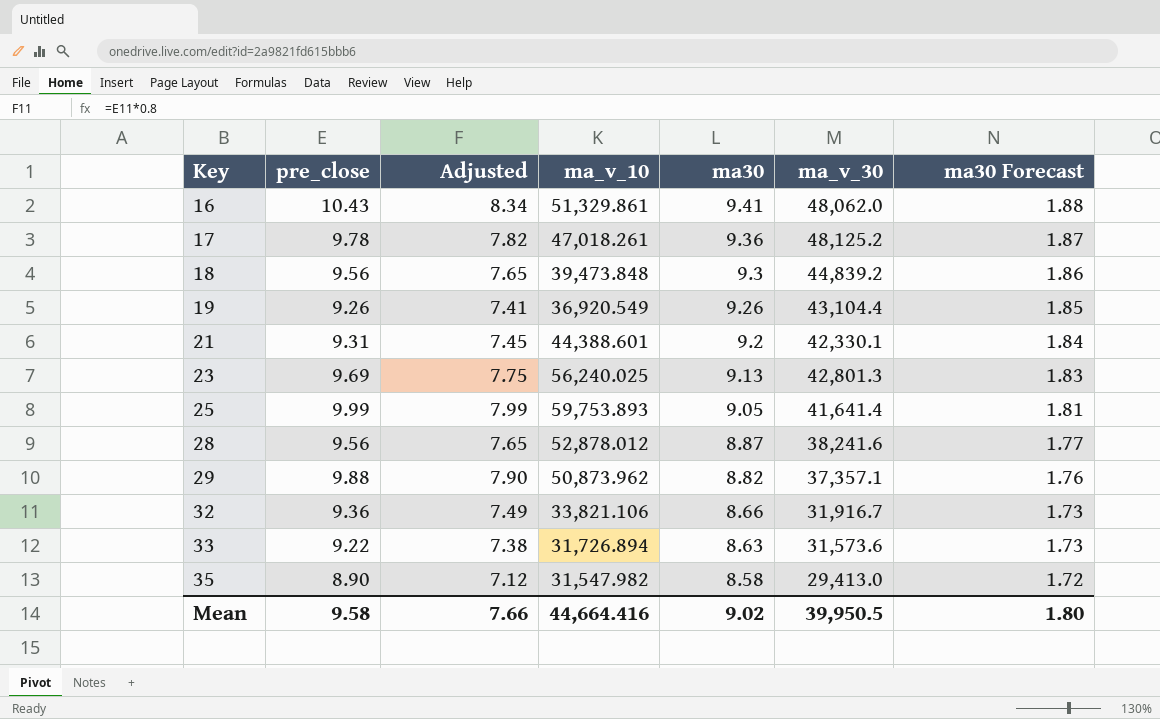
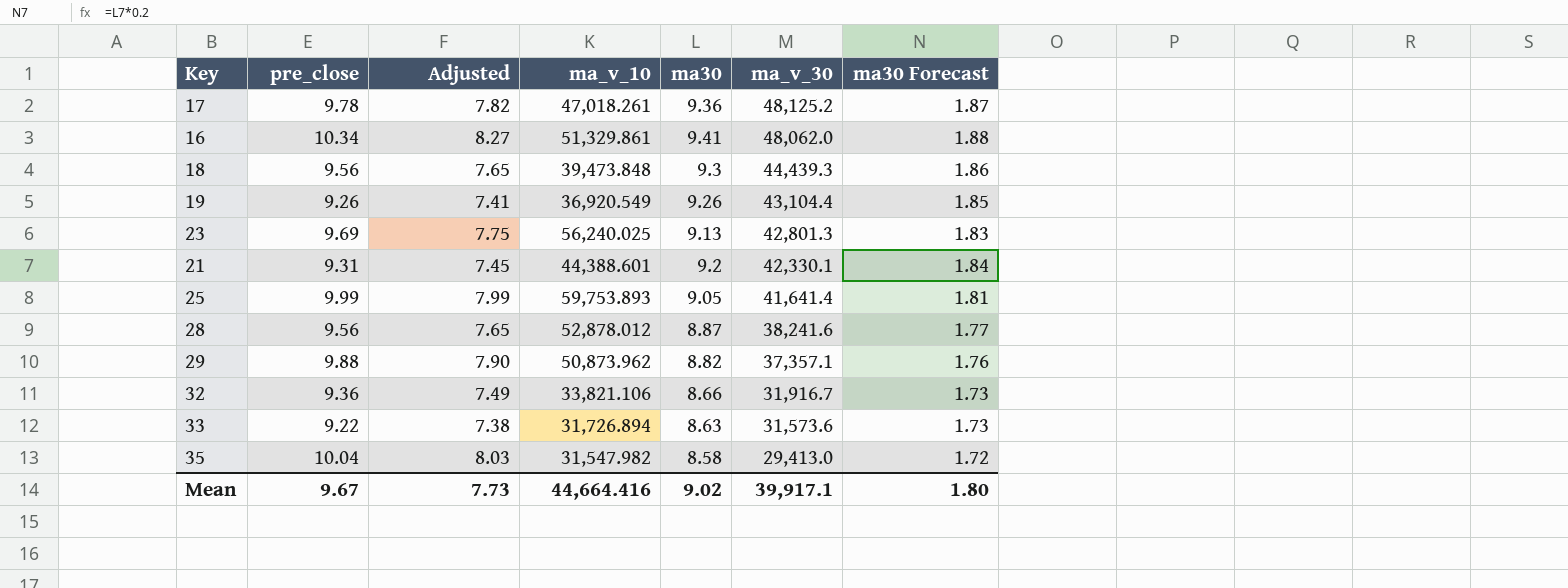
row order: Key ascending -> ma_v_30 descending
16 | pre_close: 10.43 -> 10.34
16 | Adjusted: 8.34 -> 8.27
18 | ma_v_30: 44,839.2 -> 44,439.3
35 | pre_close: 8.90 -> 10.04
35 | Adjusted: 7.12 -> 8.03
Mean | pre_close: 9.58 -> 9.67
Mean | Adjusted: 7.66 -> 7.73
Mean | ma_v_30: 39,950.5 -> 39,917.1

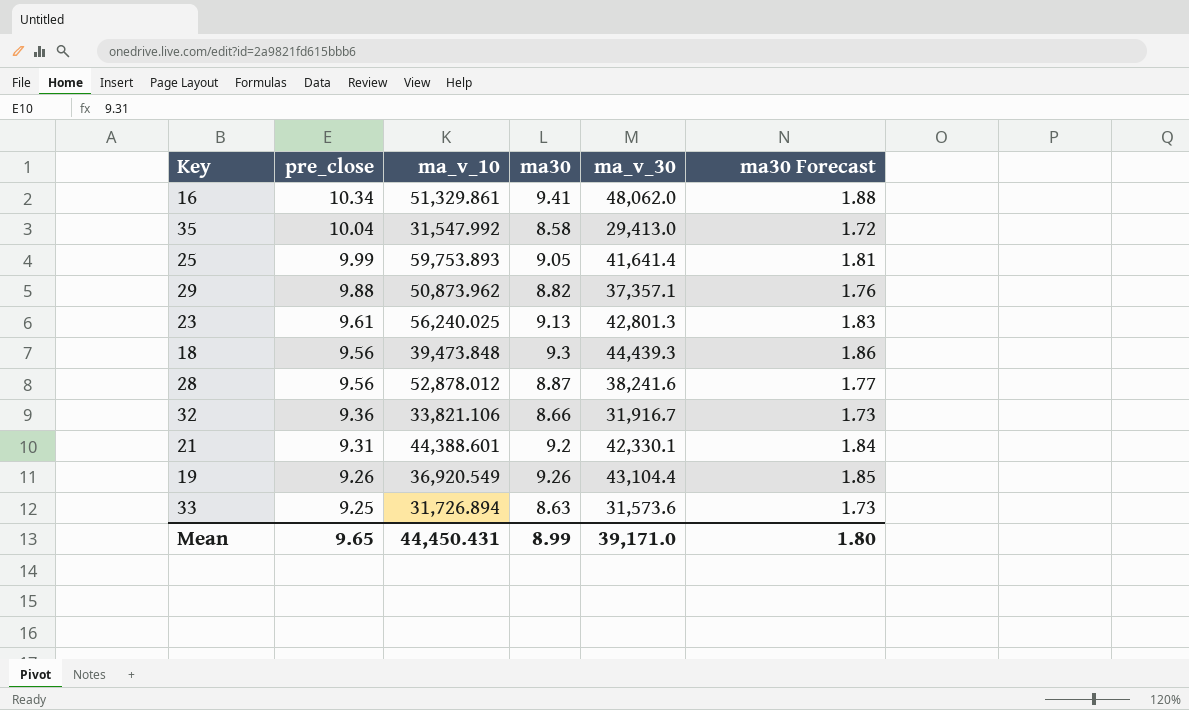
row order: ma_v_30 descending -> pre_close descending
column Adjusted | formula: [pre_close] * 0.8 -> none
row 17: 9.78 | 7.82 | 47,018.261 | 9.36 | 48,125.2 | 1.87 -> none
35 | ma_v_10: 31,547.982 -> 31,547.992
23 | pre_close: 9.69 -> 9.61
33 | pre_close: 9.22 -> 9.25
Mean | pre_close: 9.67 -> 9.65
Mean | ma_v_10: 44,664.416 -> 44,450.431
Mean | ma30: 9.02 -> 8.99
Mean | ma_v_30: 39,917.1 -> 39,171.0

